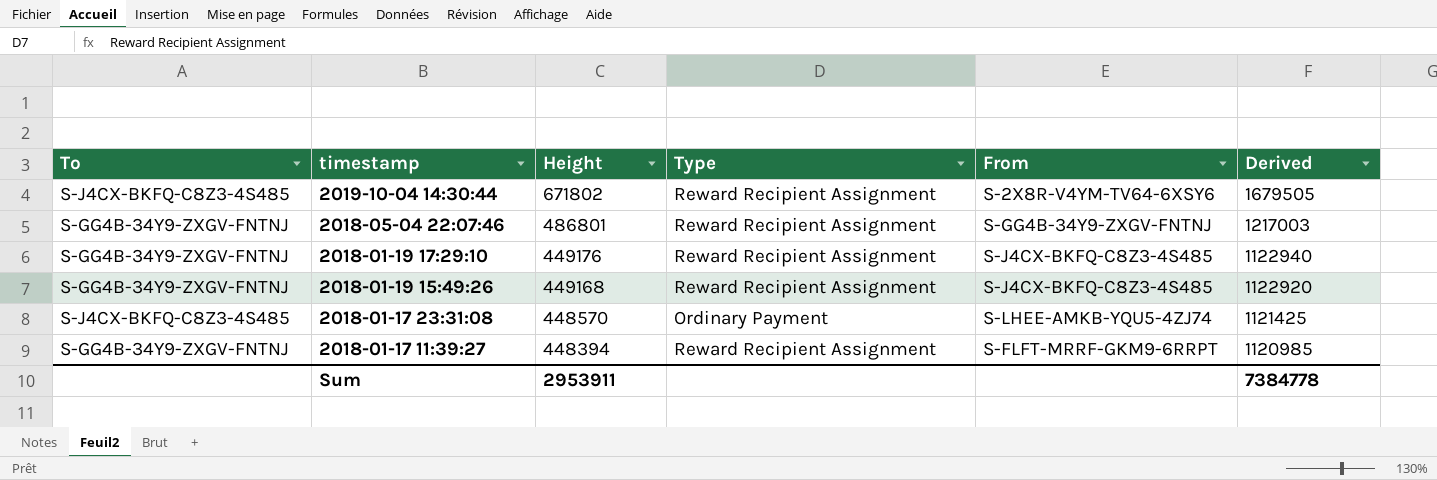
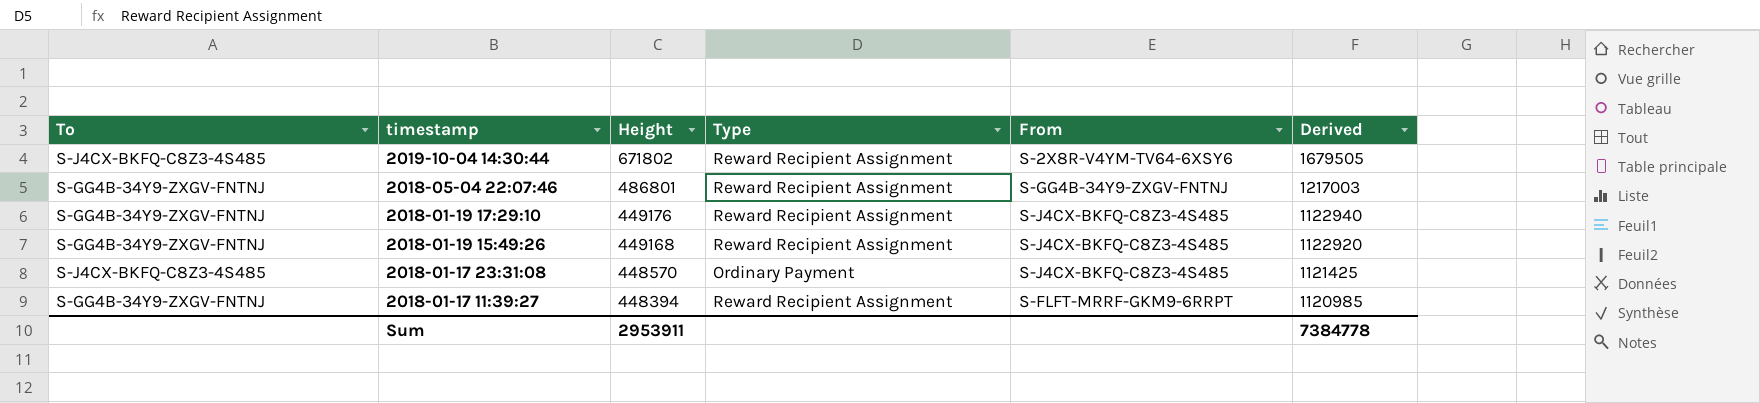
2018-01-17 23:31:08 | From: S-LHEE-AMKB-YQU5-4ZJ74 -> S-J4CX-BKFQ-C8Z3-4S485

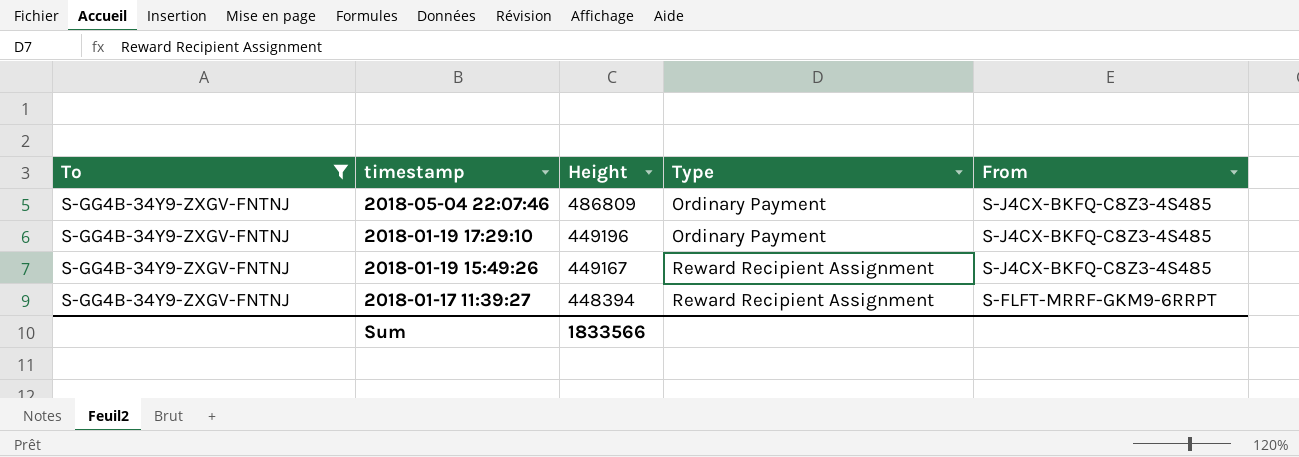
filter: none -> To = S-GG4B-34Y9-ZXGV-FNTNJ
column Derived | formula: [Height] * 2.5 -> none
2018-05-04 22:07:46 | Height: 486801 -> 486809
2018-05-04 22:07:46 | Type: Reward Recipient Assignment -> Ordinary Payment
2018-05-04 22:07:46 | From: S-GG4B-34Y9-ZXGV-FNTNJ -> S-J4CX-BKFQ-C8Z3-4S485
2018-01-19 17:29:10 | Height: 449176 -> 449196
2018-01-19 17:29:10 | Type: Reward Recipient Assignment -> Ordinary Payment
2018-01-19 15:49:26 | Height: 449168 -> 449167
Sum | Height: 2953911 -> 1833566

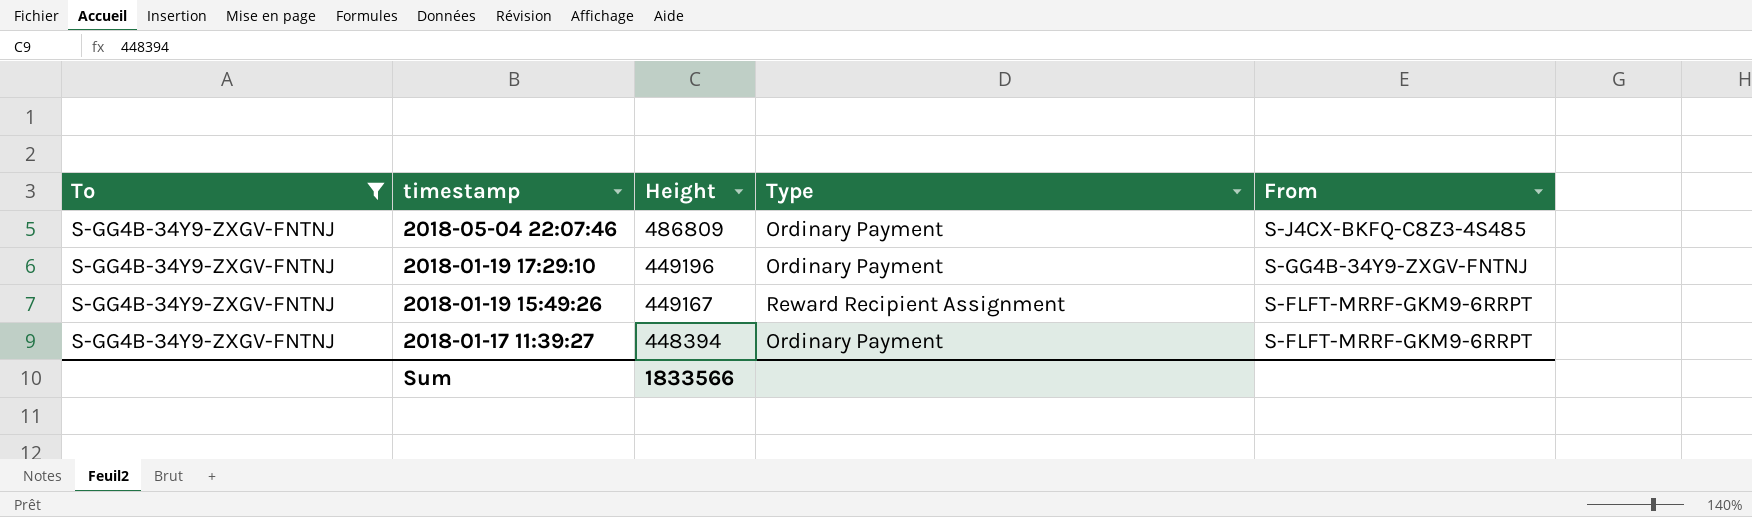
2018-01-19 17:29:10 | From: S-J4CX-BKFQ-C8Z3-4S485 -> S-GG4B-34Y9-ZXGV-FNTNJ
2018-01-19 15:49:26 | From: S-J4CX-BKFQ-C8Z3-4S485 -> S-FLFT-MRRF-GKM9-6RRPT
2018-01-17 11:39:27 | Type: Reward Recipient Assignment -> Ordinary Payment

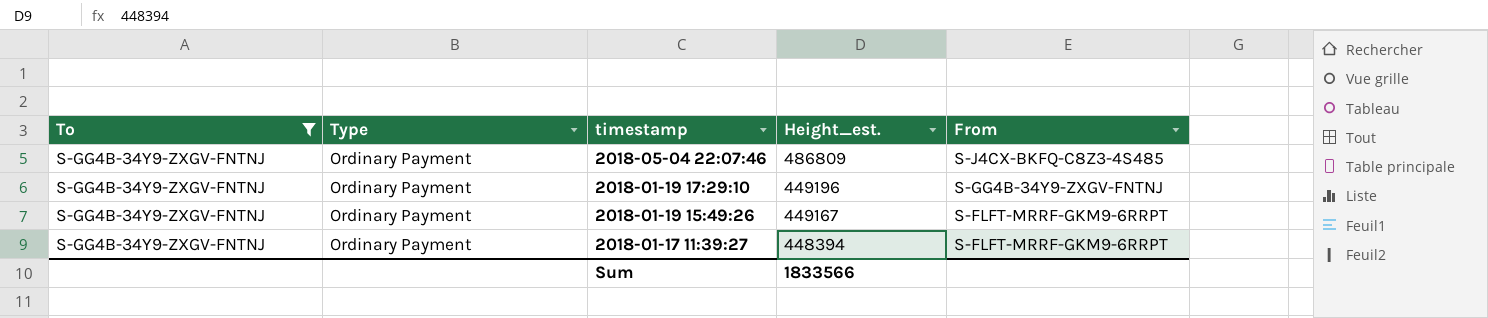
column Type | position: 4 -> 2
column name: Height -> Height_est.
2018-01-19 15:49:26 | Type: Reward Recipient Assignment -> Ordinary Payment

